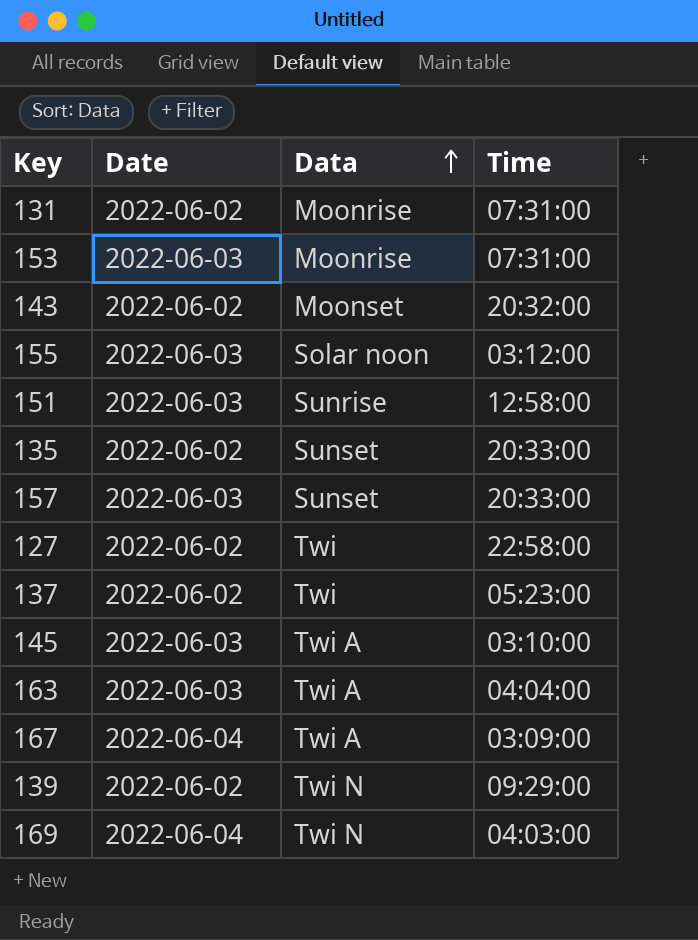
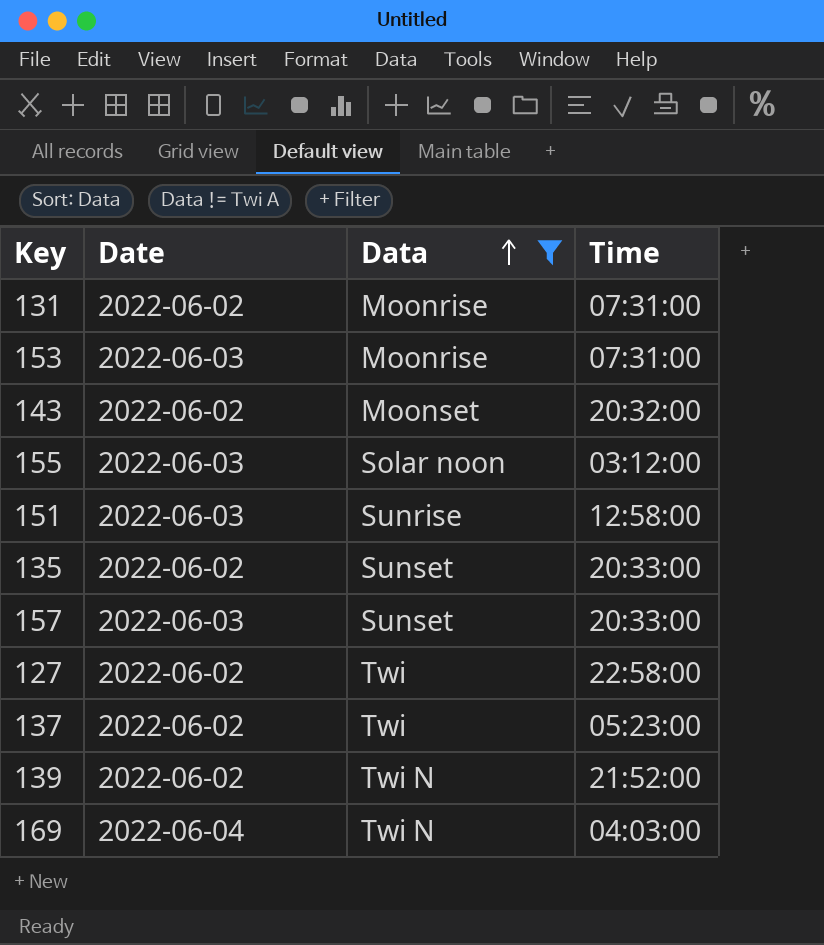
filter: none -> Data != Twi A
139 | Time: 09:29:00 -> 21:52:00

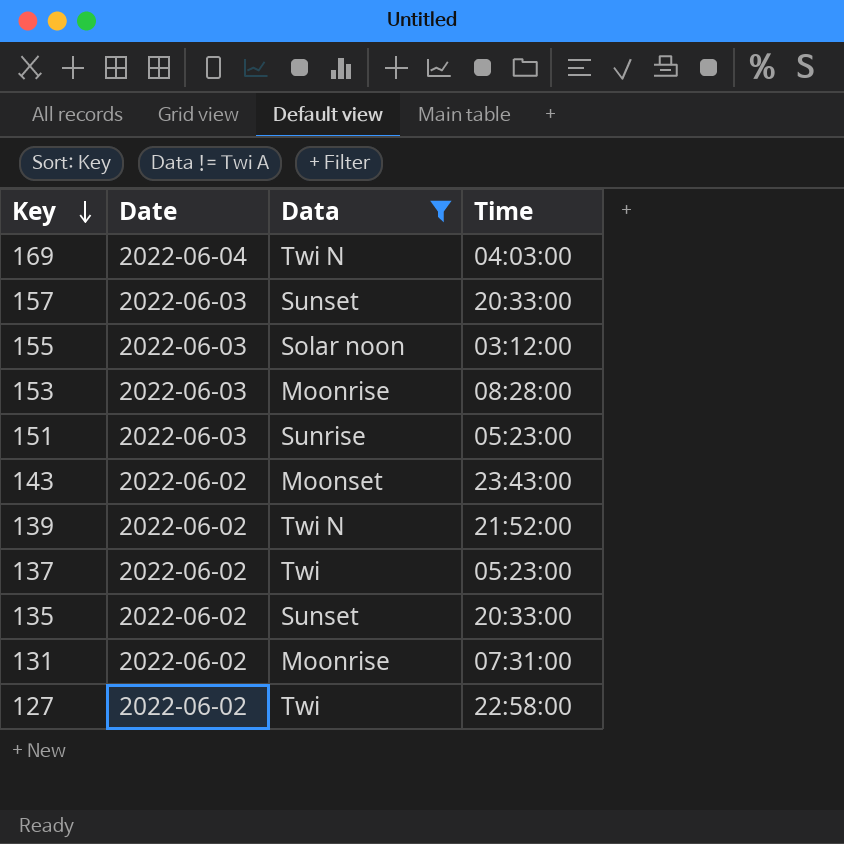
row order: Data ascending -> Key descending
153 | Time: 07:31:00 -> 08:28:00
151 | Time: 12:58:00 -> 05:23:00
143 | Time: 20:32:00 -> 23:43:00

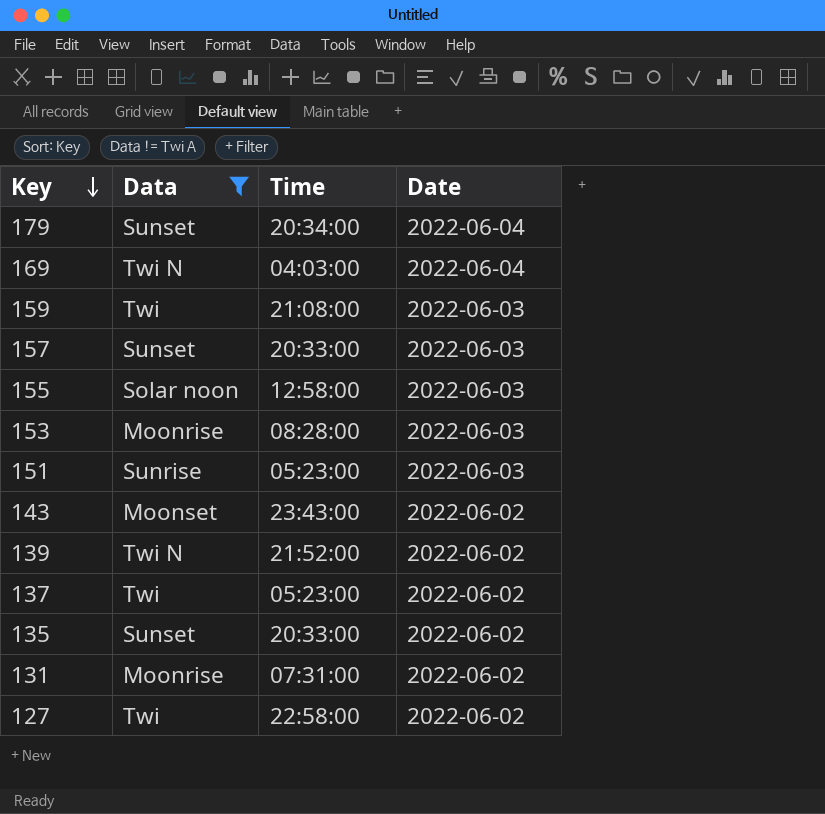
column Date | position: 2 -> 4
row 179: none -> Sunset | 20:34:00 | 2022-06-04
row 159: none -> Twi | 21:08:00 | 2022-06-03
155 | Time: 03:12:00 -> 12:58:00

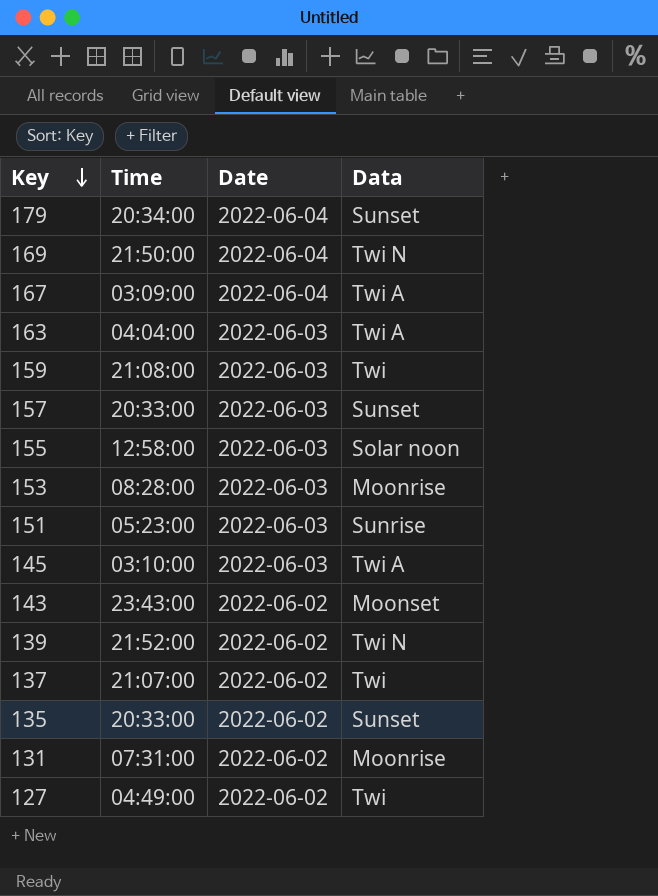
filter: Data != Twi A -> none
column Data | position: 2 -> 4
169 | Time: 04:03:00 -> 21:50:00
137 | Time: 05:23:00 -> 21:07:00
127 | Time: 22:58:00 -> 04:49:00

